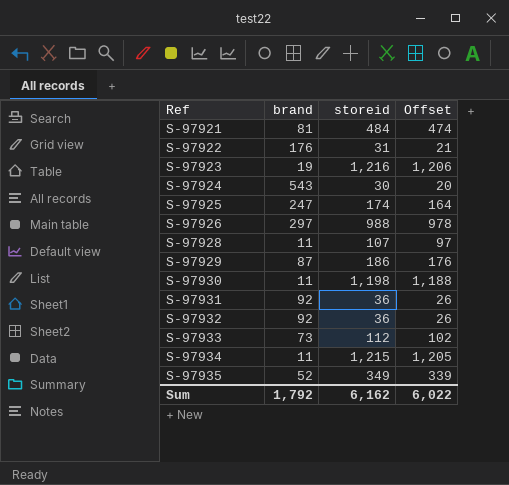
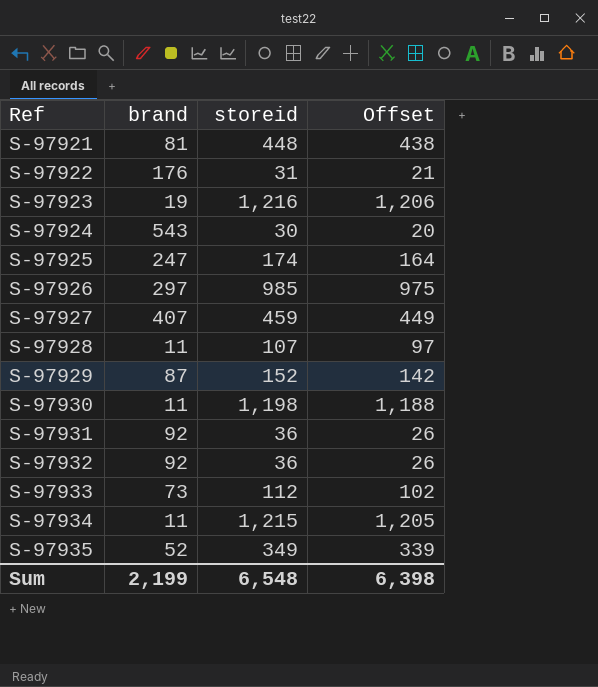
S-97921 | storeid: 484 -> 448
S-97921 | Offset: 474 -> 438
S-97926 | storeid: 988 -> 985
S-97926 | Offset: 978 -> 975
row S-97927: none -> 407 | 459 | 449
S-97929 | storeid: 186 -> 152
S-97929 | Offset: 176 -> 142
Sum | brand: 1,792 -> 2,199
Sum | storeid: 6,162 -> 6,548
Sum | Offset: 6,022 -> 6,398

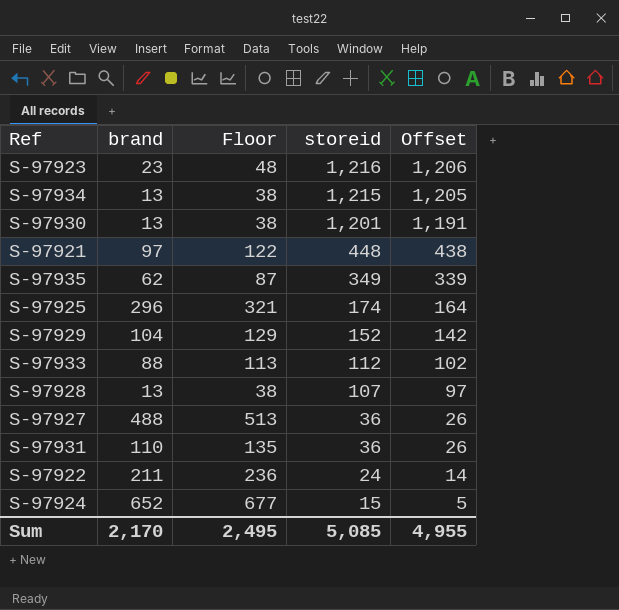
row order: Ref ascending -> storeid descending
column Floor | formula: none -> [brand] + 25
row S-97926: 297 | 985 | 975 -> none
row S-97932: 92 | 36 | 26 -> none
S-97923 | brand: 19 -> 23
S-97934 | brand: 11 -> 13
S-97930 | brand: 11 -> 13
S-97930 | storeid: 1,198 -> 1,201
S-97930 | Offset: 1,188 -> 1,191
S-97921 | brand: 81 -> 97
S-97935 | brand: 52 -> 62
S-97925 | brand: 247 -> 296
S-97929 | brand: 87 -> 104
S-97933 | brand: 73 -> 88
S-97928 | brand: 11 -> 13
S-97927 | brand: 407 -> 488
S-97927 | storeid: 459 -> 36
S-97927 | Offset: 449 -> 26
S-97931 | brand: 92 -> 110
S-97922 | brand: 176 -> 211
S-97922 | storeid: 31 -> 24
S-97922 | Offset: 21 -> 14
S-97924 | brand: 543 -> 652
S-97924 | storeid: 30 -> 15
S-97924 | Offset: 20 -> 5
Sum | brand: 2,199 -> 2,170
Sum | storeid: 6,548 -> 5,085
Sum | Offset: 6,398 -> 4,955

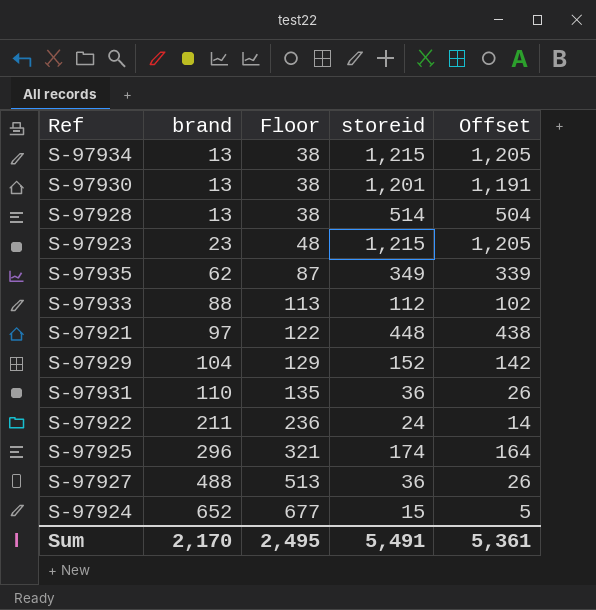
row order: storeid descending -> brand ascending
S-97928 | storeid: 107 -> 514
S-97928 | Offset: 97 -> 504
S-97923 | storeid: 1,216 -> 1,215
S-97923 | Offset: 1,206 -> 1,205
Sum | storeid: 5,085 -> 5,491
Sum | Offset: 4,955 -> 5,361

